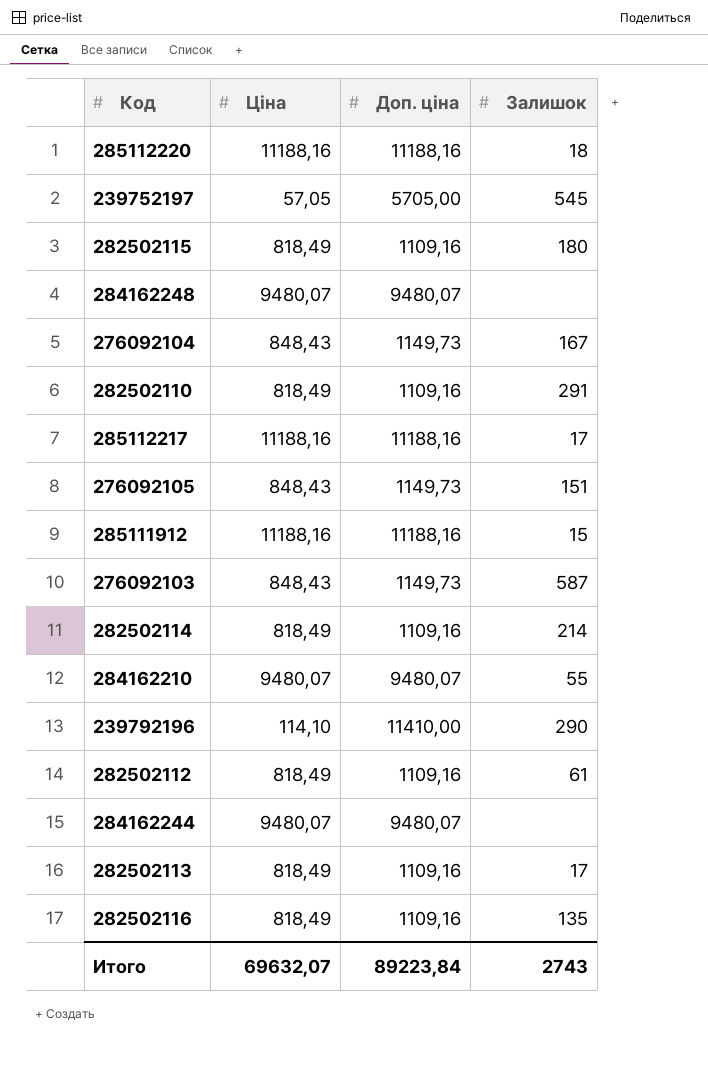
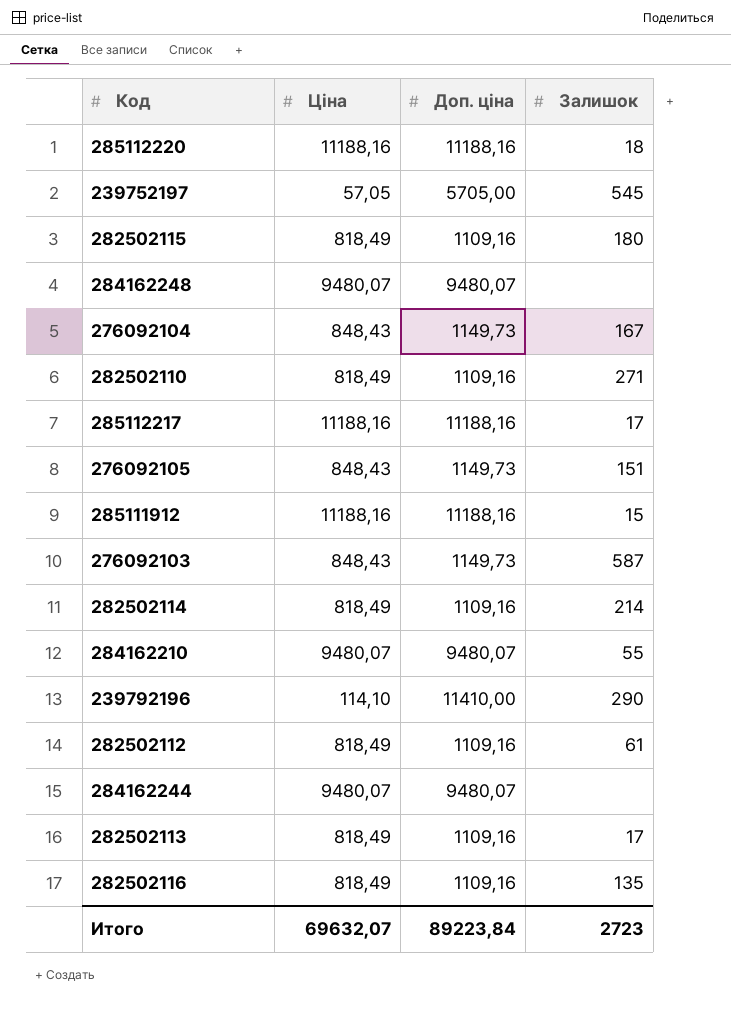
282502110 | Залишок: 291 -> 271
Итого | Залишок: 2743 -> 2723

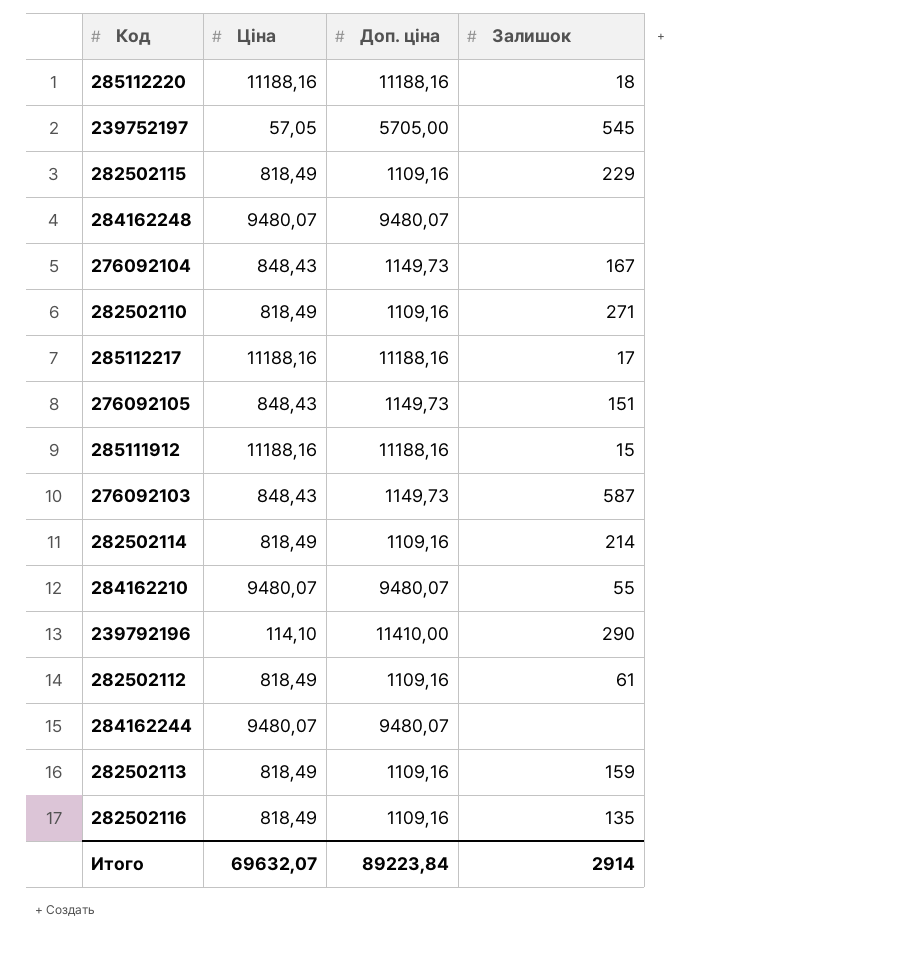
282502115 | Залишок: 180 -> 229
282502113 | Залишок: 17 -> 159
Итого | Залишок: 2723 -> 2914

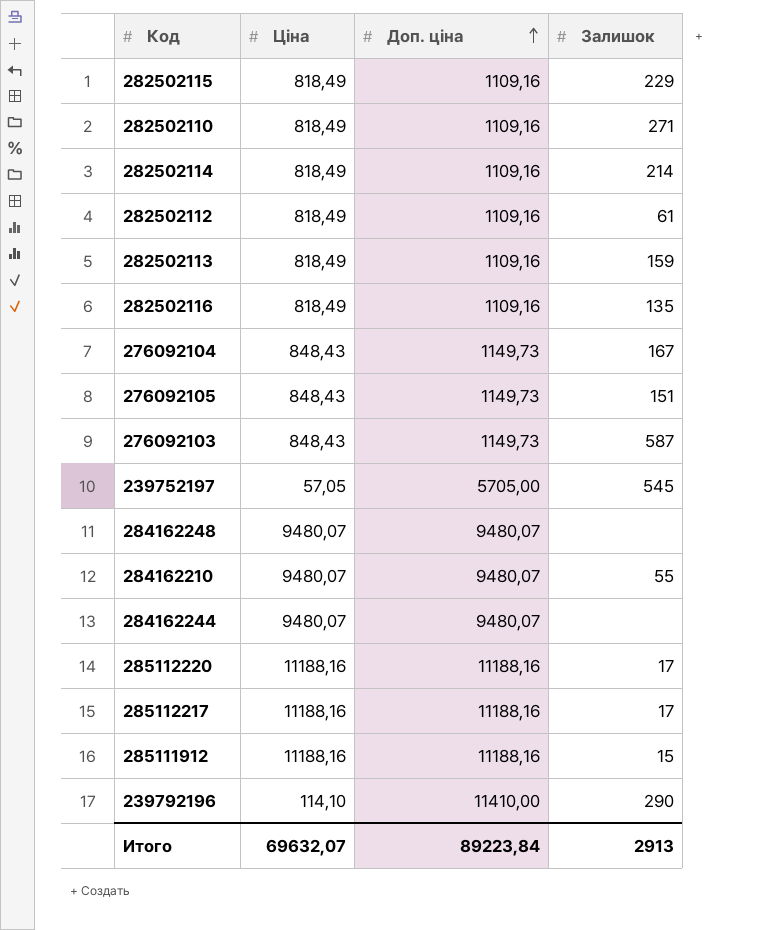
row order: none -> Доп. ціна ascending
285112220 | Залишок: 18 -> 17
Итого | Залишок: 2914 -> 2913

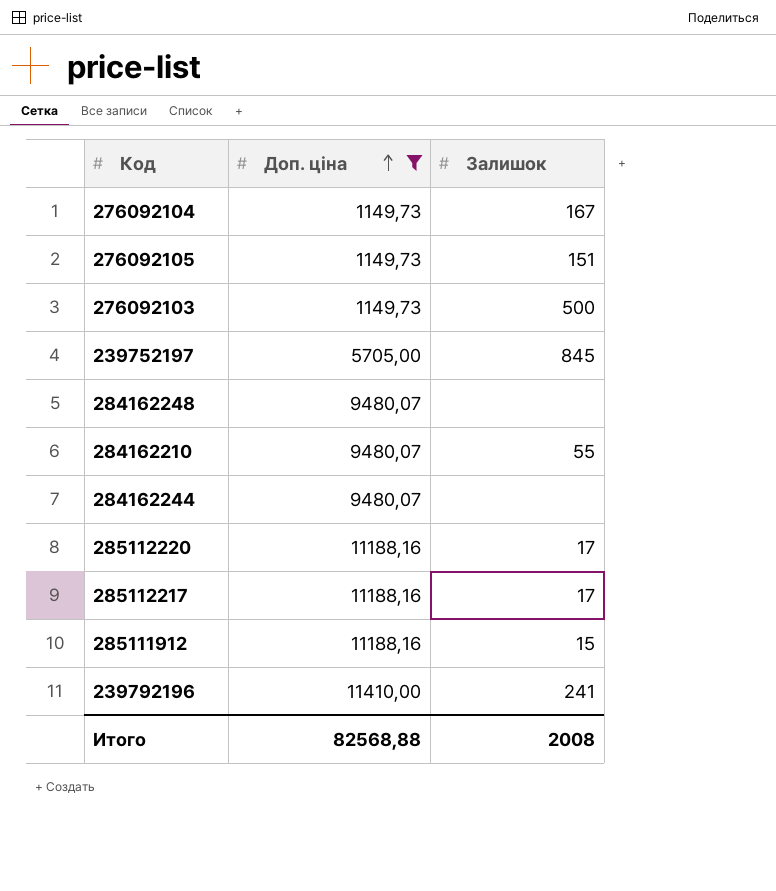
filter: none -> Доп. ціна != 1109,16
column Ціна | position: 2 -> none
276092103 | Залишок: 587 -> 500
239752197 | Залишок: 545 -> 845
239792196 | Залишок: 290 -> 241
Итого | Доп. ціна: 89223,84 -> 82568,88
Итого | Залишок: 2913 -> 2008

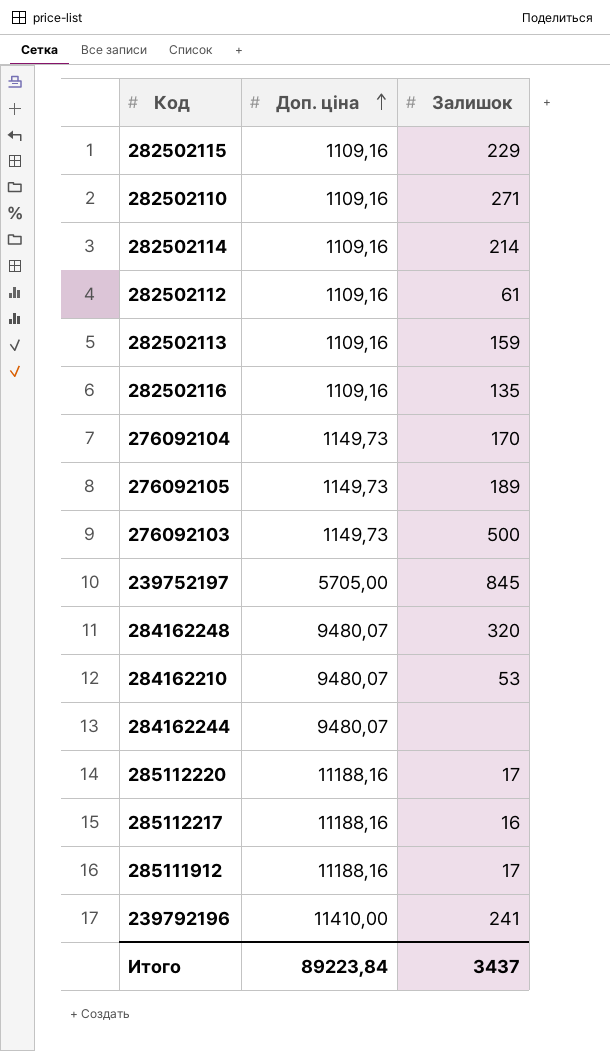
filter: Доп. ціна != 1109,16 -> none
276092104 | Залишок: 167 -> 170
276092105 | Залишок: 151 -> 189
284162248 | Залишок: none -> 320
284162210 | Залишок: 55 -> 53
285112217 | Залишок: 17 -> 16
285111912 | Залишок: 15 -> 17
Итого | Доп. ціна: 82568,88 -> 89223,84
Итого | Залишок: 2008 -> 3437

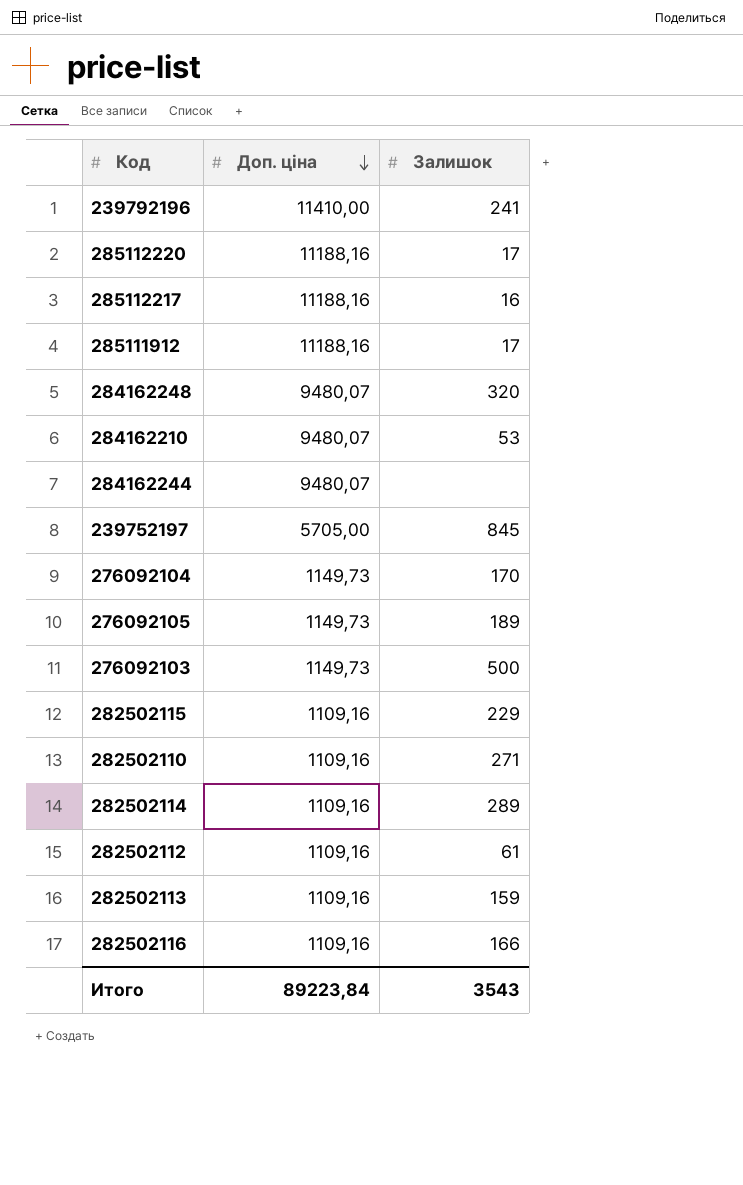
row order: Доп. ціна ascending -> Доп. ціна descending
282502114 | Залишок: 214 -> 289
282502116 | Залишок: 135 -> 166
Итого | Залишок: 3437 -> 3543

